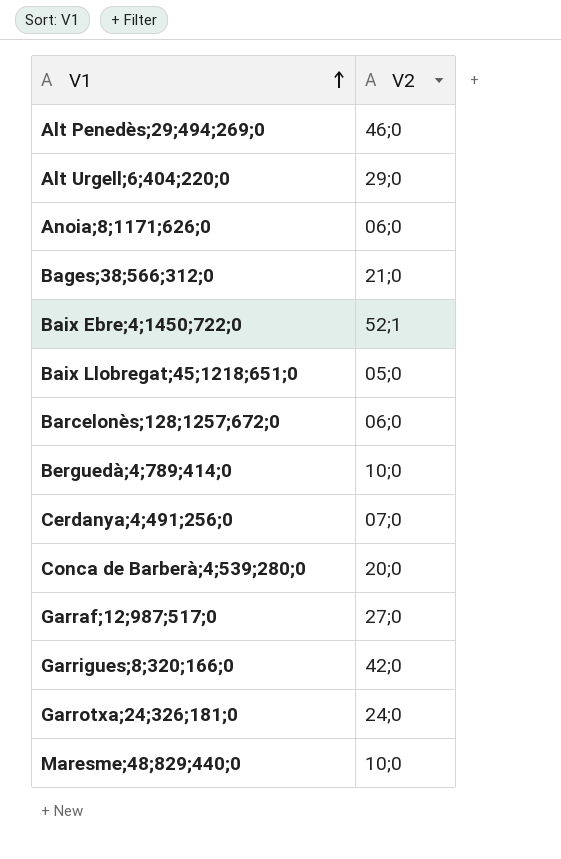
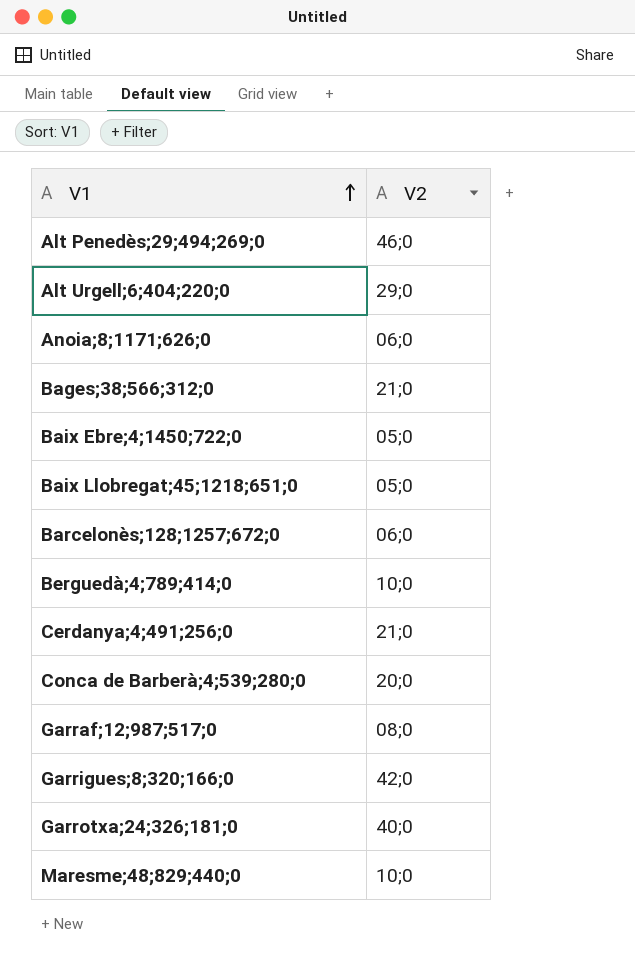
Baix Ebre;4;1450;722;0 | V2: 52;1 -> 05;0
Cerdanya;4;491;256;0 | V2: 07;0 -> 21;0
Garraf;12;987;517;0 | V2: 27;0 -> 08;0
Garrotxa;24;326;181;0 | V2: 24;0 -> 40;0

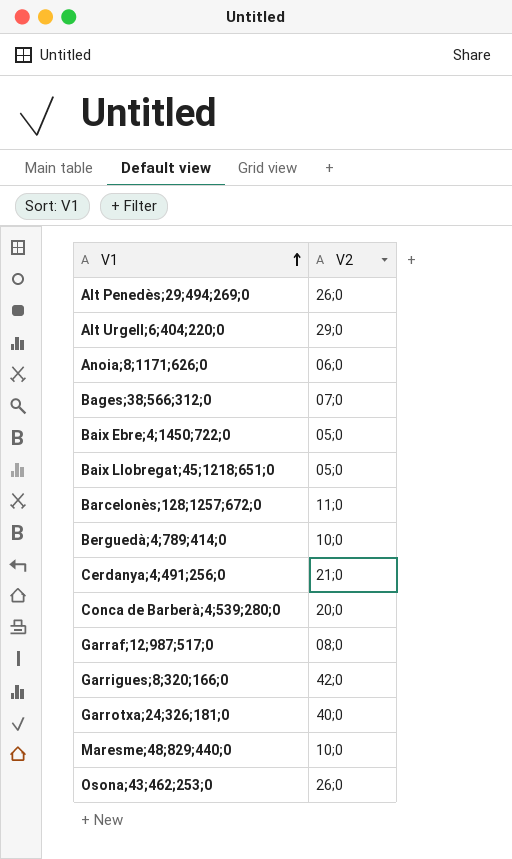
Alt Penedès;29;494;269;0 | V2: 46;0 -> 26;0
Bages;38;566;312;0 | V2: 21;0 -> 07;0
Barcelonès;128;1257;672;0 | V2: 06;0 -> 11;0
row Osona;43;462;253;0: none -> 26;0

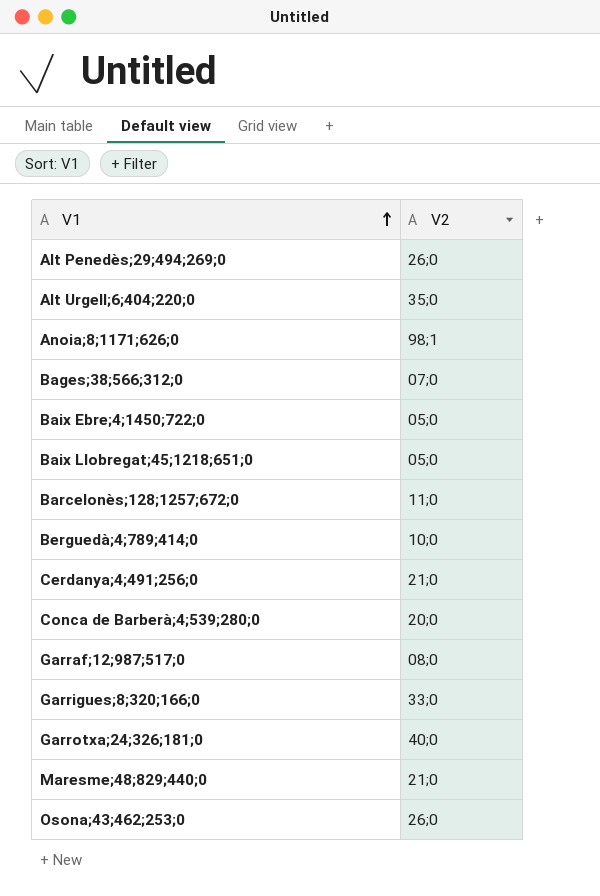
Alt Urgell;6;404;220;0 | V2: 29;0 -> 35;0
Anoia;8;1171;626;0 | V2: 06;0 -> 98;1
Garrigues;8;320;166;0 | V2: 42;0 -> 33;0
Maresme;48;829;440;0 | V2: 10;0 -> 21;0

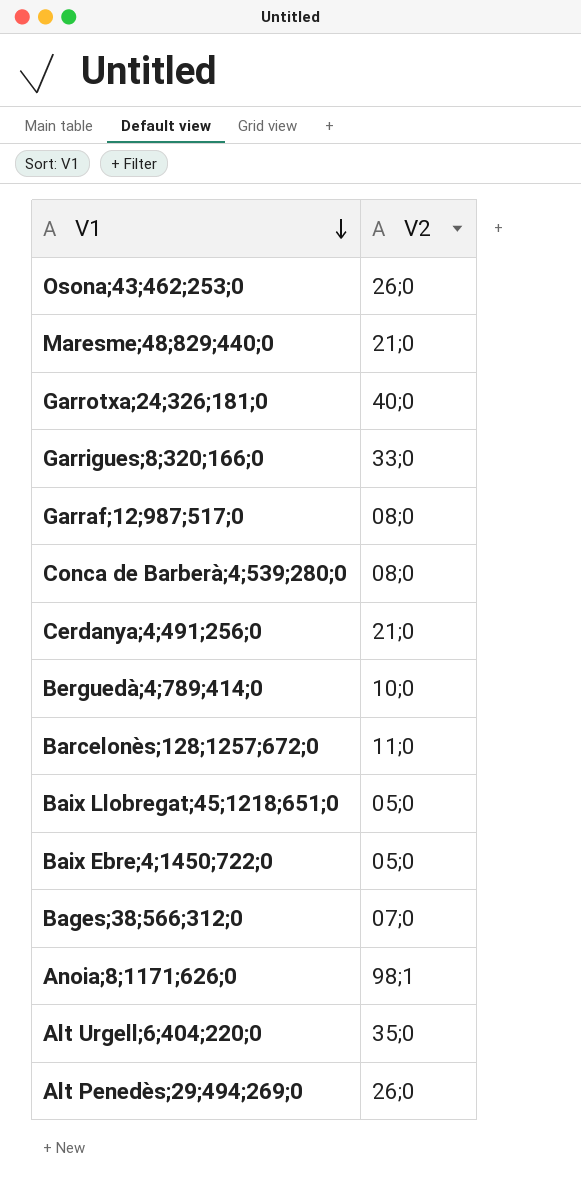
row order: V1 ascending -> V1 descending
Conca de Barberà;4;539;280;0 | V2: 20;0 -> 08;0

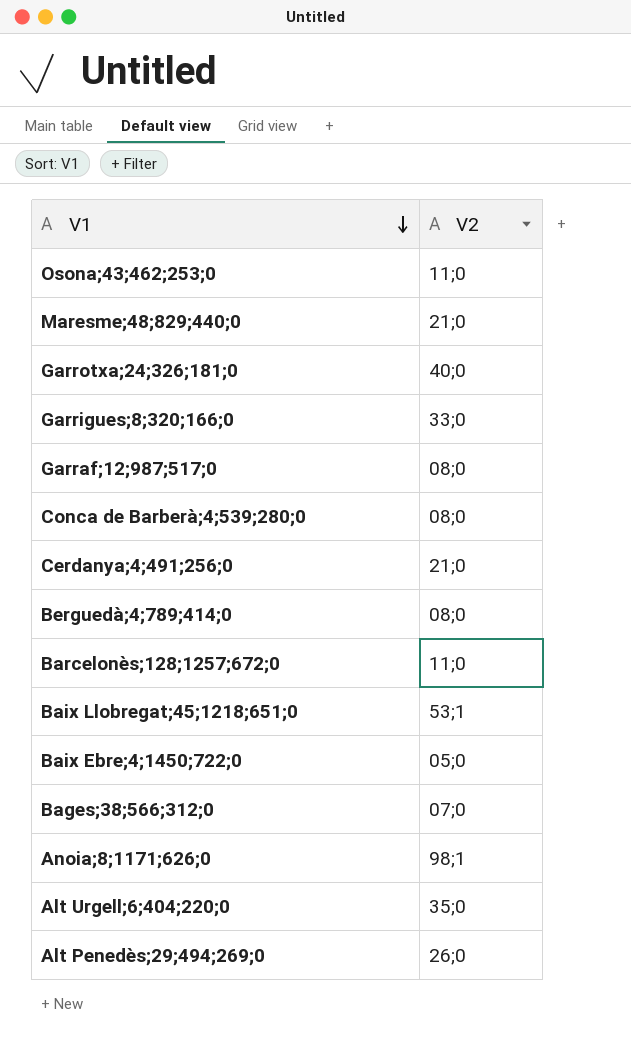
Osona;43;462;253;0 | V2: 26;0 -> 11;0
Berguedà;4;789;414;0 | V2: 10;0 -> 08;0
Baix Llobregat;45;1218;651;0 | V2: 05;0 -> 53;1

